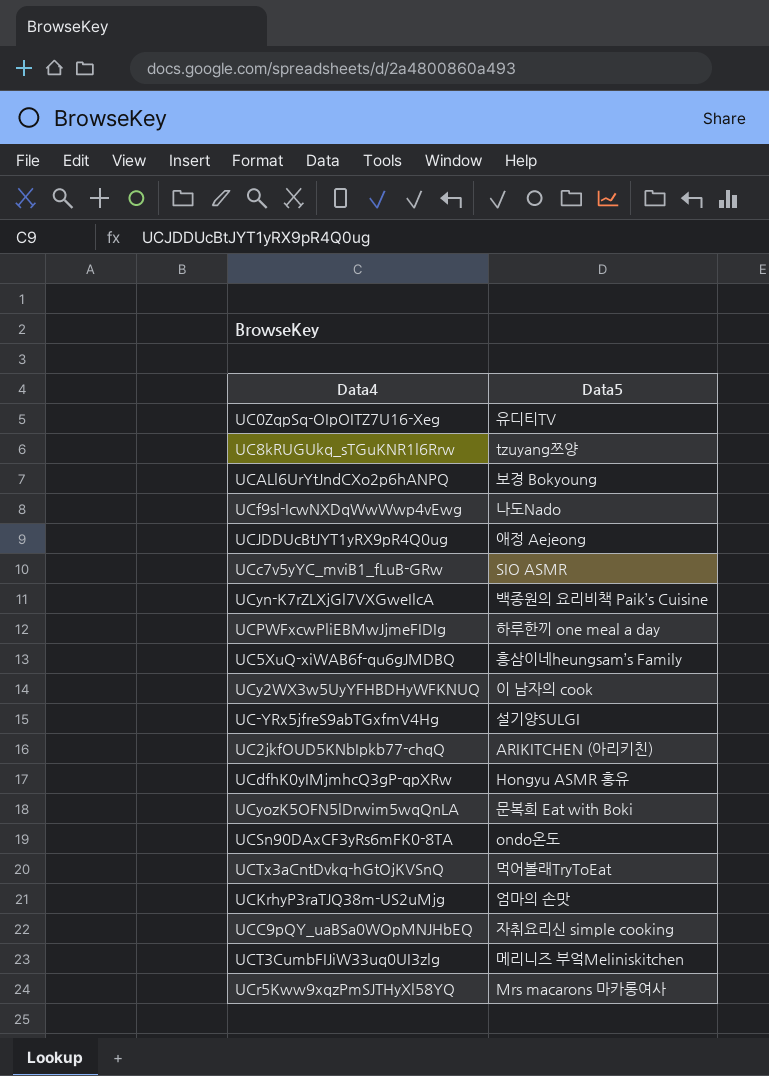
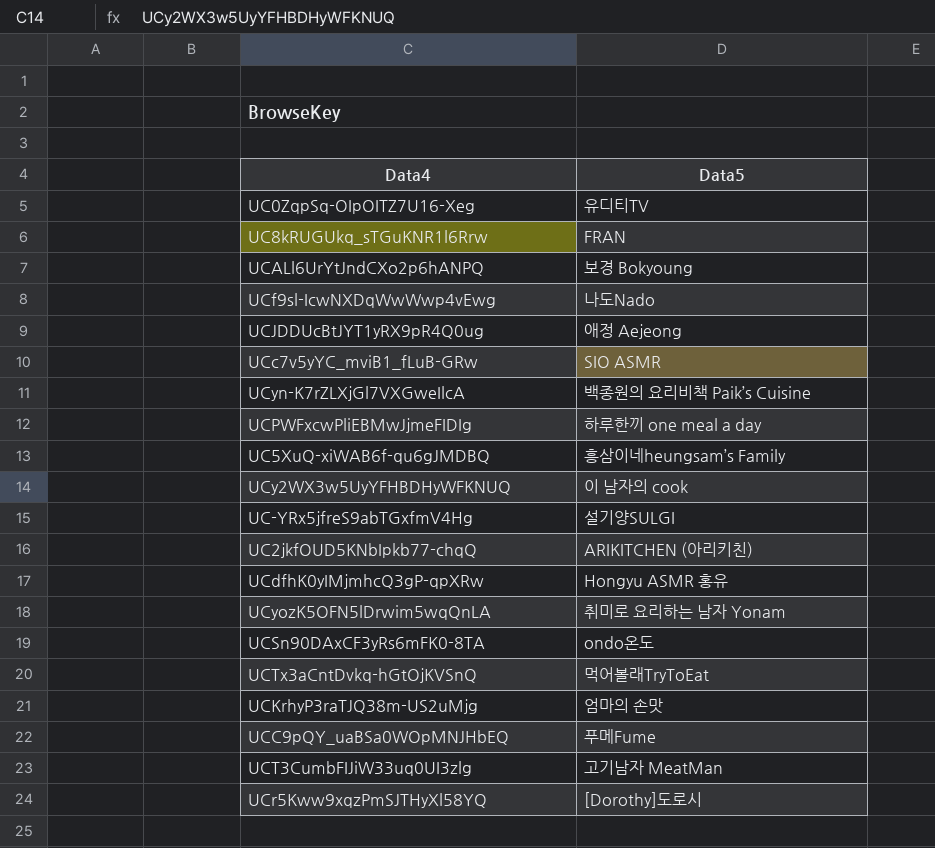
UC8kRUGUkq_sTGuKNR1l6Rrw | Data5: tzuyang쯔양 -> FRAN
UCyozK5OFN5lDrwim5wqQnLA | Data5: 문복희 Eat with Boki -> 취미로 요리하는 남자 Yonam
UCC9pQY_uaBSa0WOpMNJHbEQ | Data5: 자취요리신 simple cooking -> 푸메Fume
UCT3CumbFIJiW33uq0UI3zlg | Data5: 메리니즈 부엌Meliniskitchen -> 고기남자 MeatMan
UCr5Kww9xqzPmSJTHyXl58YQ | Data5: Mrs macarons 마카롱여사 -> [Dorothy]도로시

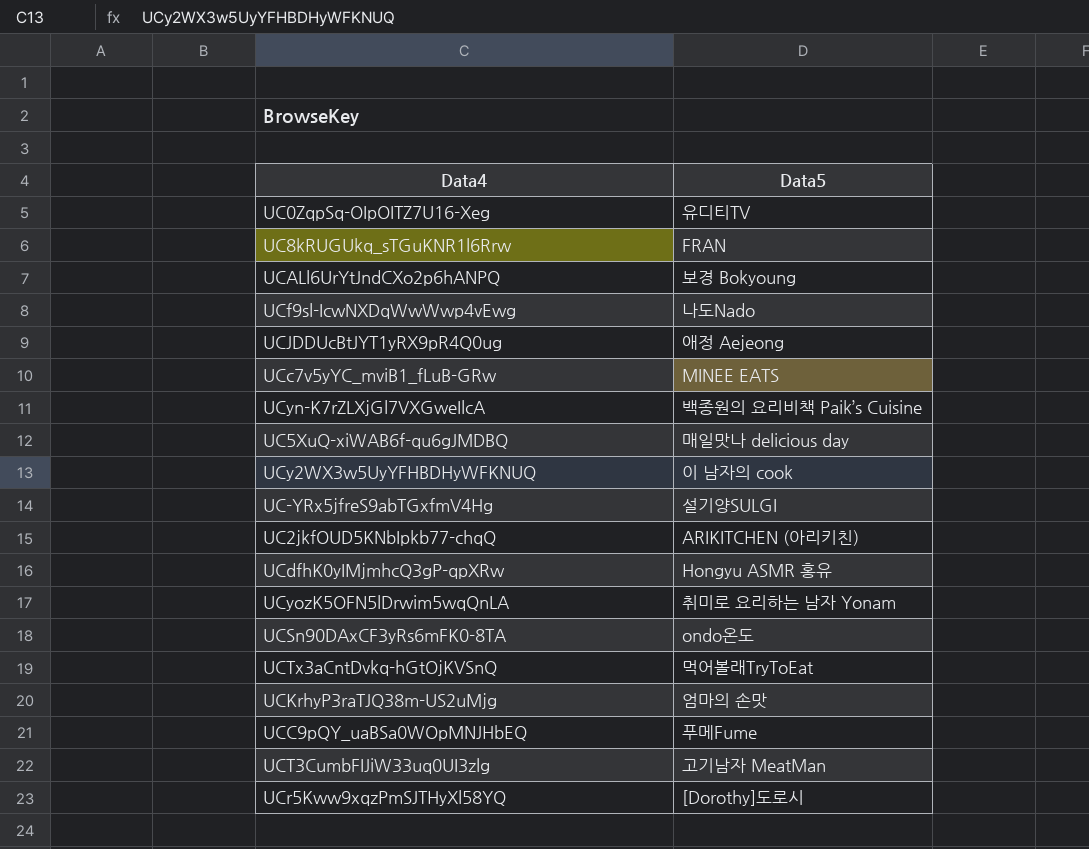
row UCPWFxcwPliEBMwJjmeFIDIg: 하루한끼 one meal a day -> none
UCc7v5yYC_mviB1_fLuB-GRw | Data5: SIO ASMR -> MINEE EATS
UC5XuQ-xiWAB6f-qu6gJMDBQ | Data5: 흥삼이네heungsam’s Family -> 매일맛나 delicious day

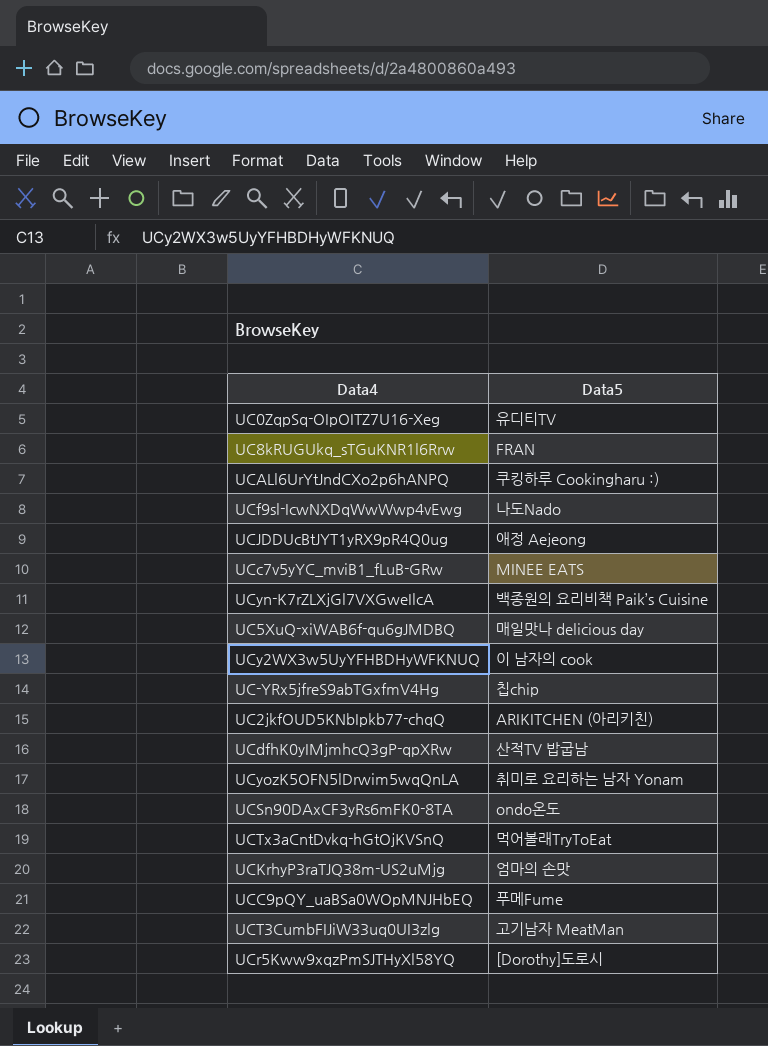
UCALl6UrYtJndCXo2p6hANPQ | Data5: 보경 Bokyoung -> 쿠킹하루 Cookingharu :)
UC-YRx5jfreS9abTGxfmV4Hg | Data5: 설기양SULGI -> 칩chip
UCdfhK0yIMjmhcQ3gP-qpXRw | Data5: Hongyu ASMR 홍유 -> 산적TV 밥굽남

